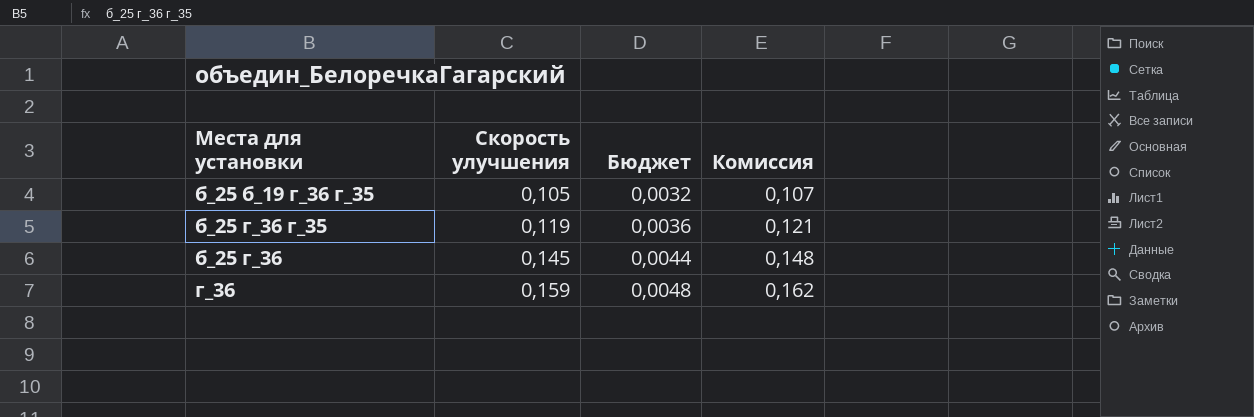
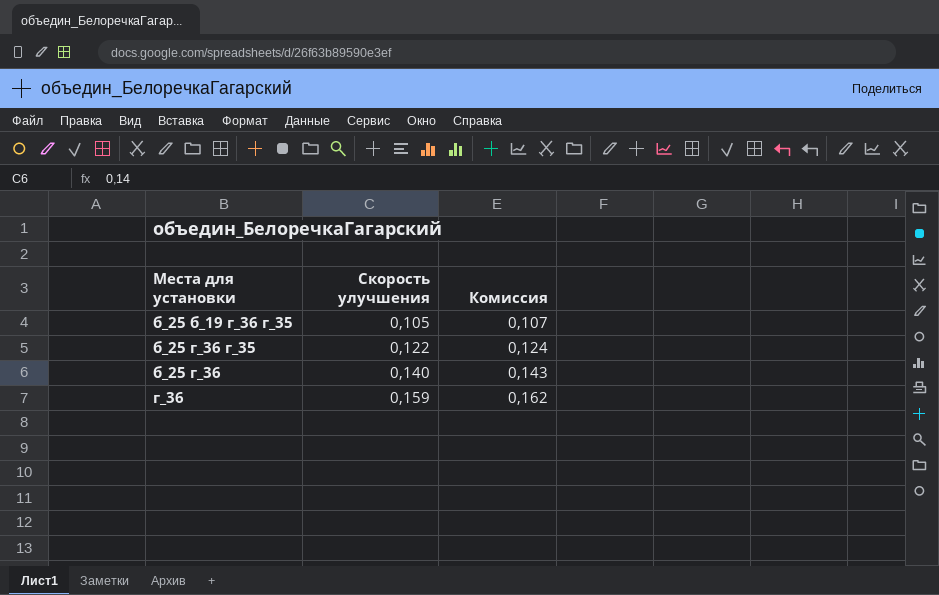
column Бюджет | formula: [Скорость улучшения] * 0,03 -> none
б_25 г_36 г_35 | Скорость улучшения: 0,119 -> 0,122
б_25 г_36 г_35 | Комиссия: 0,121 -> 0,124
б_25 г_36 | Скорость улучшения: 0,145 -> 0,140
б_25 г_36 | Комиссия: 0,148 -> 0,143

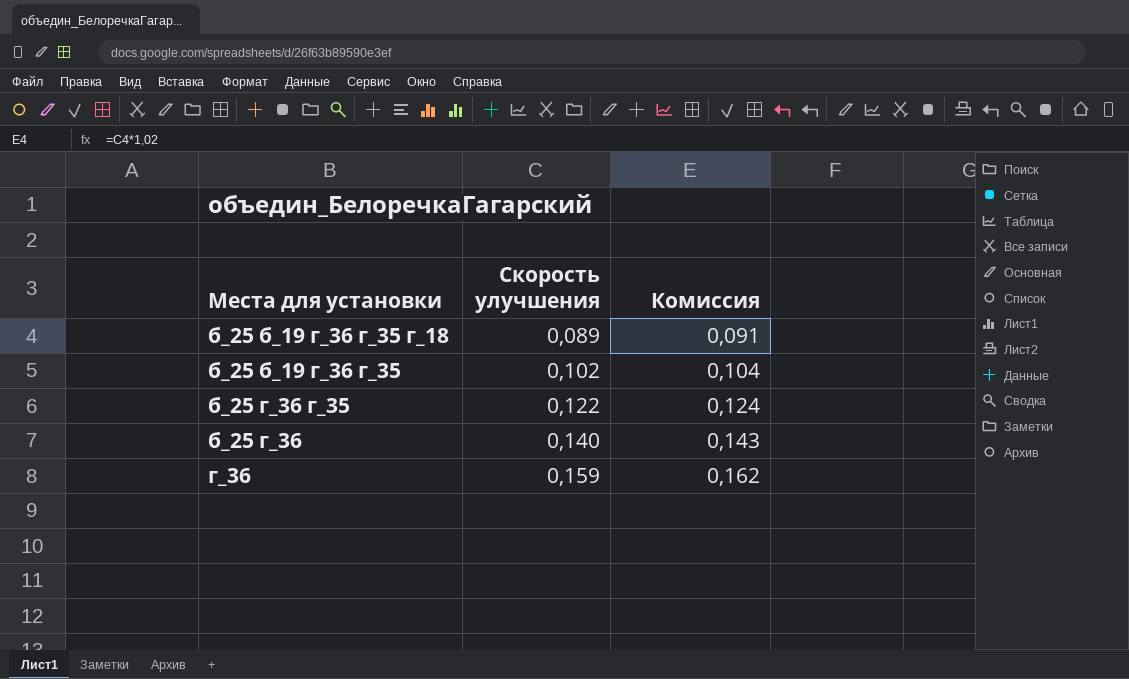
row б_25 б_19 г_36 г_35 г_18: none -> 0,089 | 0,091
б_25 б_19 г_36 г_35 | Скорость улучшения: 0,105 -> 0,102
б_25 б_19 г_36 г_35 | Комиссия: 0,107 -> 0,104

